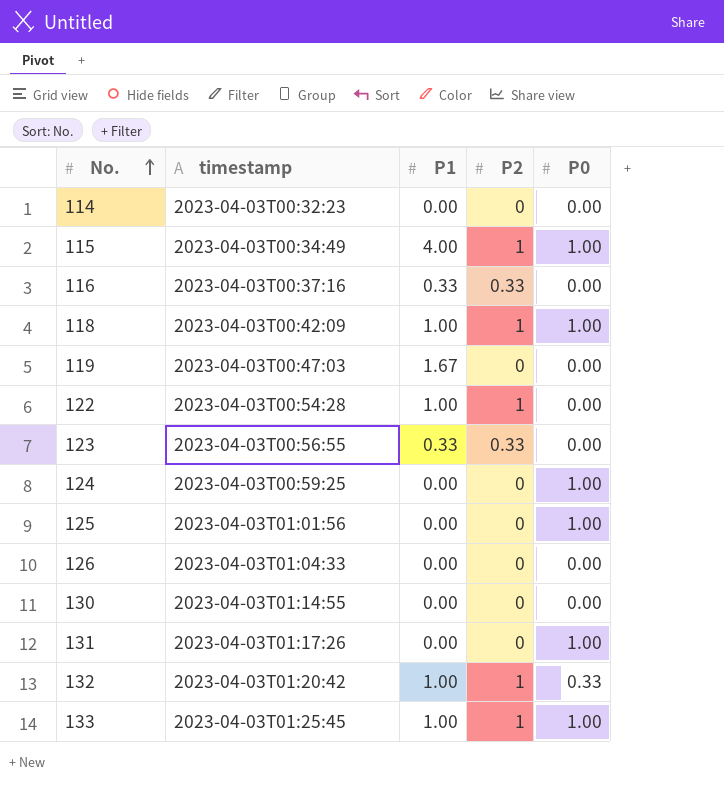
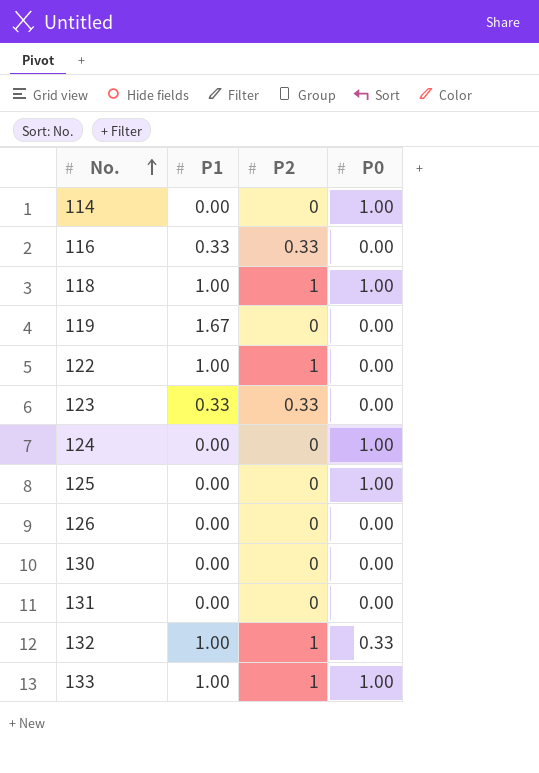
column timestamp | position: 2 -> none
row 115: 2023-04-03T00:34:49 | 4.00 | 1 | 1.00 -> none
114 | P0: 0.00 -> 1.00
131 | P0: 1.00 -> 0.00

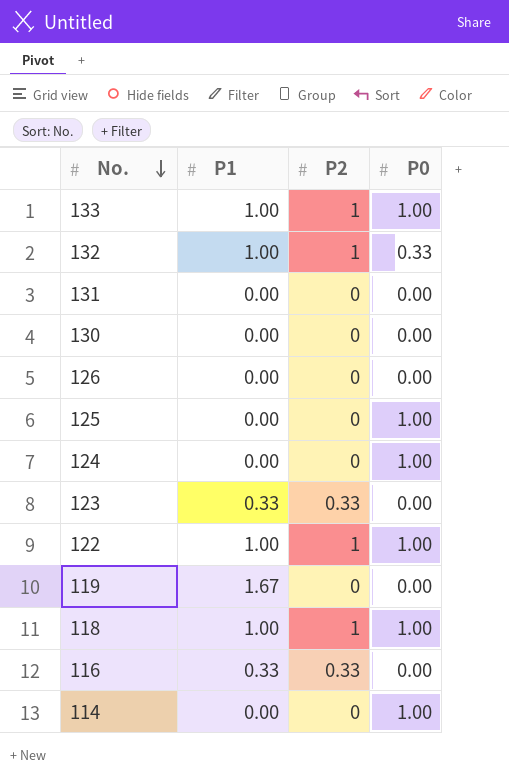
row order: No. ascending -> No. descending
122 | P0: 0.00 -> 1.00

